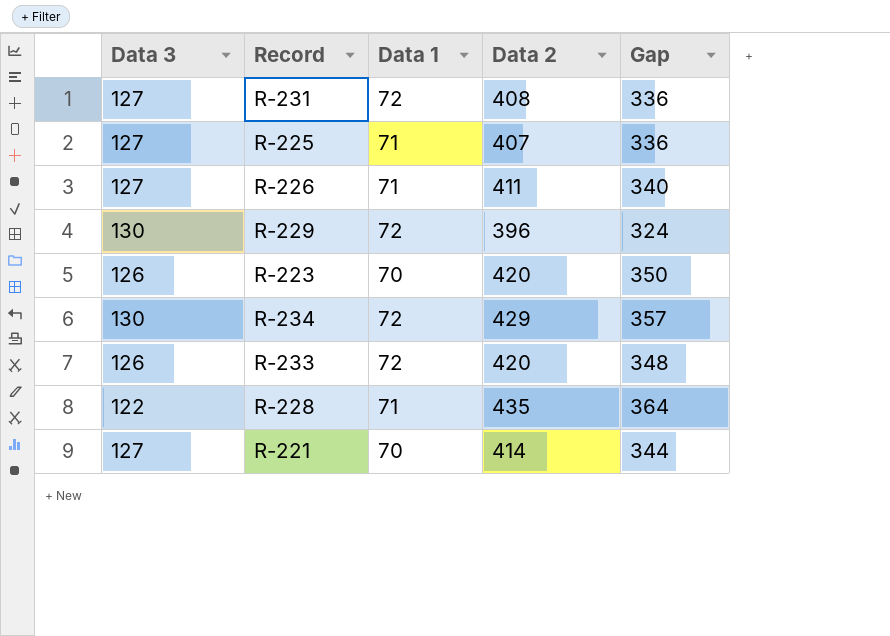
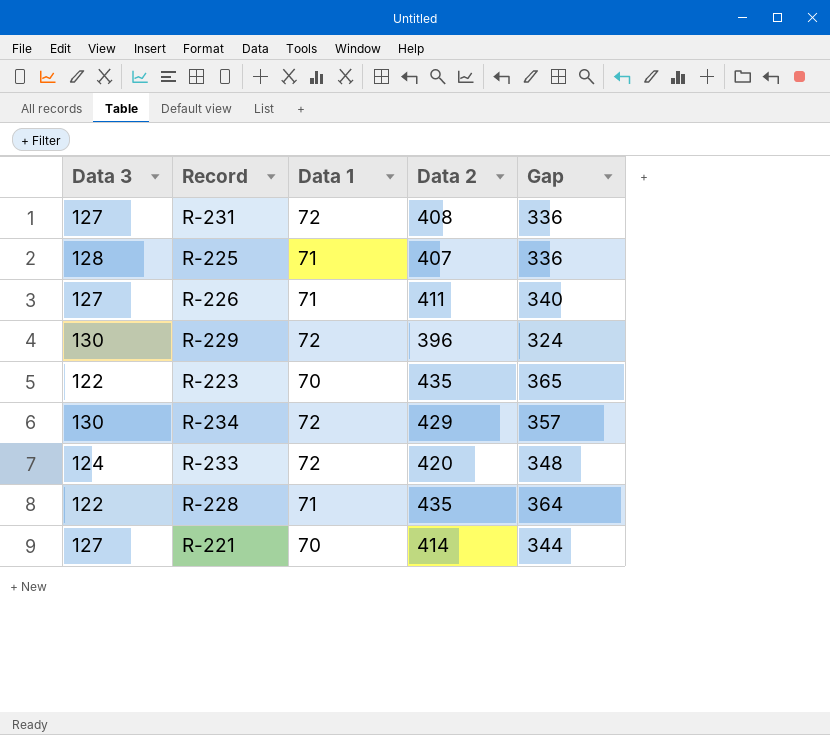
R-225 | Data 3: 127 -> 128
R-223 | Data 3: 126 -> 122
R-223 | Data 2: 420 -> 435
R-223 | Gap: 350 -> 365
R-233 | Data 3: 126 -> 124

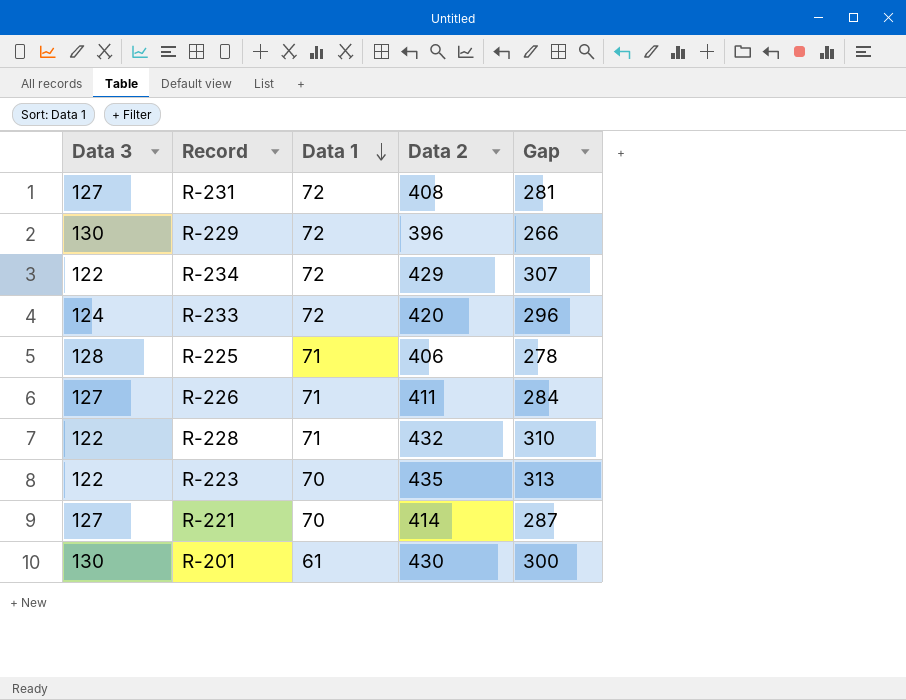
row order: none -> Data 1 descending
column Gap | formula: [Data 2] - [Data 1] -> [Data 2] - [Data 3]
R-234 | Data 3: 130 -> 122
R-225 | Data 2: 407 -> 406
R-228 | Data 2: 435 -> 432
row R-201: none -> 130 | 61 | 430 | 300

